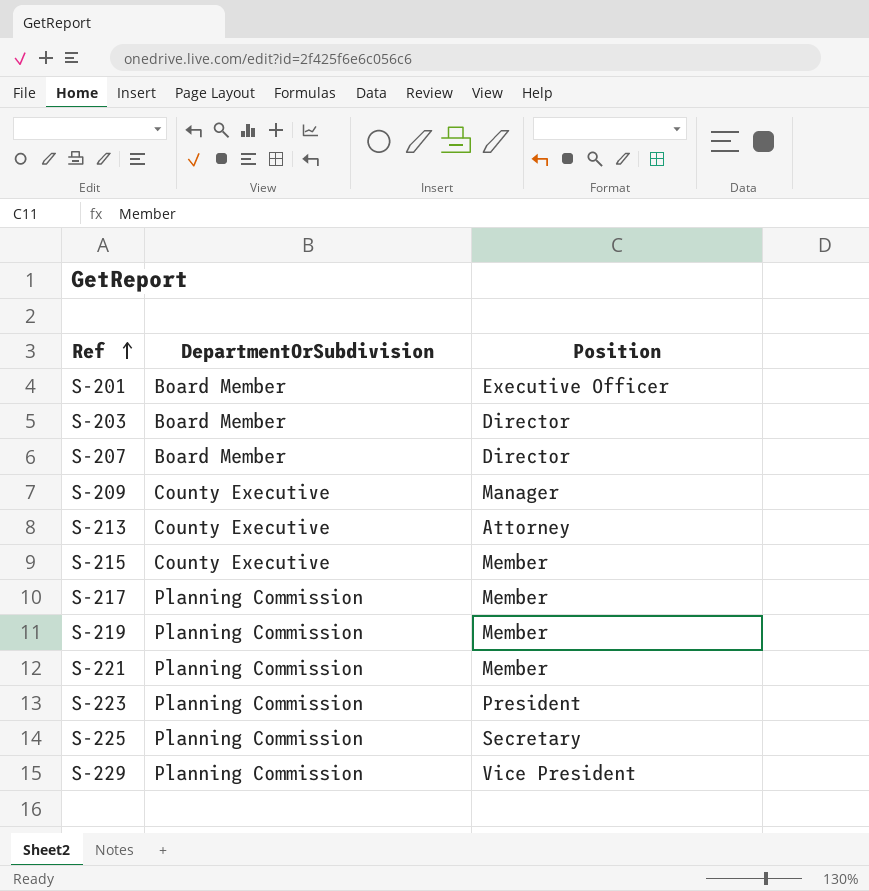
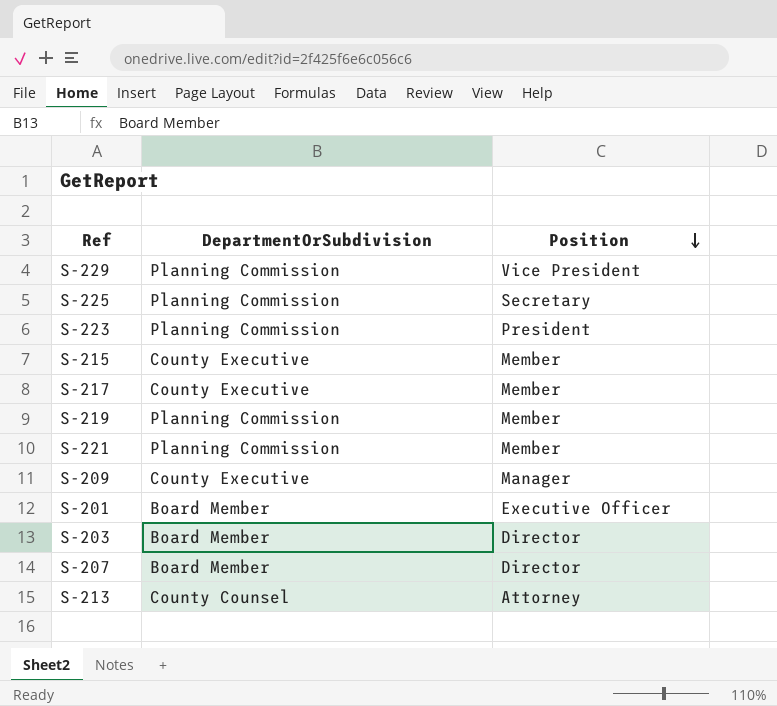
row order: Ref ascending -> Position descending
S-217 | DepartmentOrSubdivision: Planning Commission -> County Executive
S-213 | DepartmentOrSubdivision: County Executive -> County Counsel

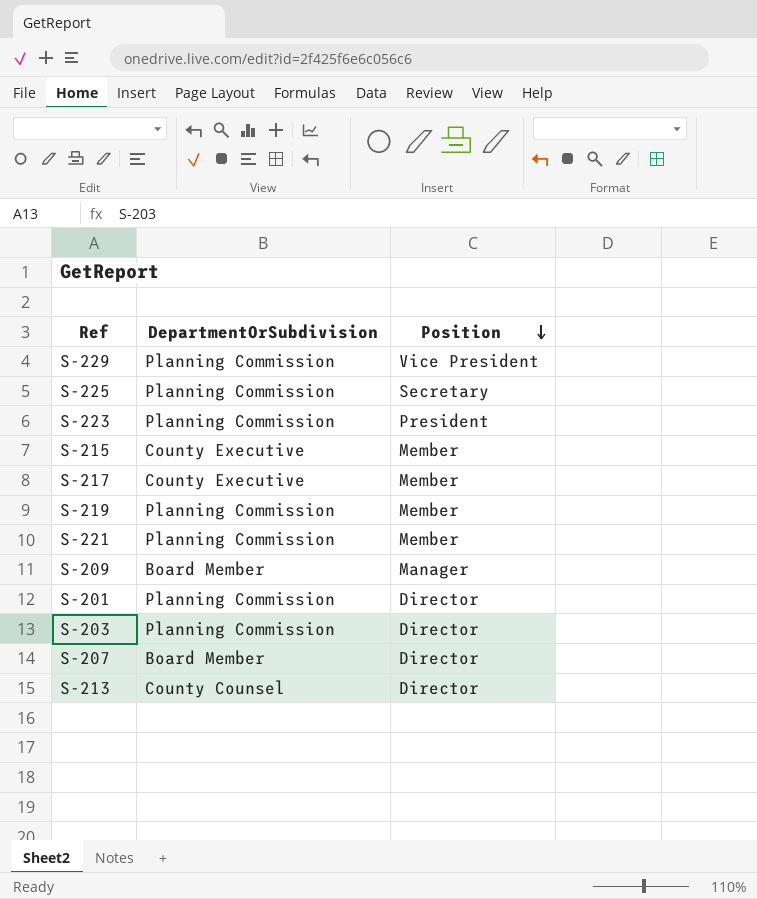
S-209 | DepartmentOrSubdivision: County Executive -> Board Member
S-201 | DepartmentOrSubdivision: Board Member -> Planning Commission
S-201 | Position: Executive Officer -> Director
S-203 | DepartmentOrSubdivision: Board Member -> Planning Commission
S-213 | Position: Attorney -> Director

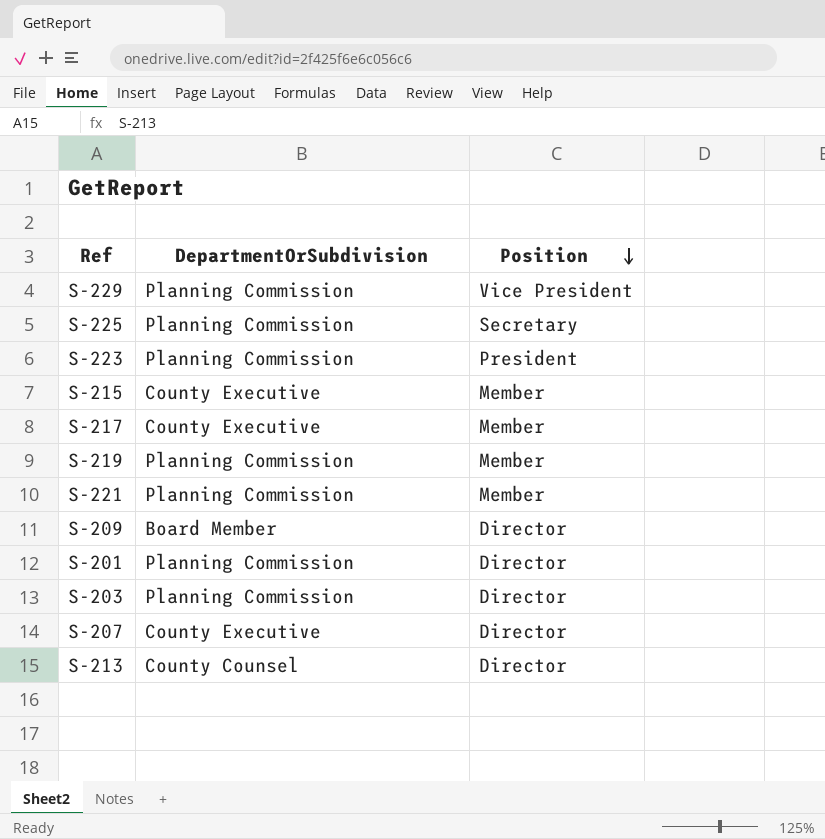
S-209 | Position: Manager -> Director
S-207 | DepartmentOrSubdivision: Board Member -> County Executive

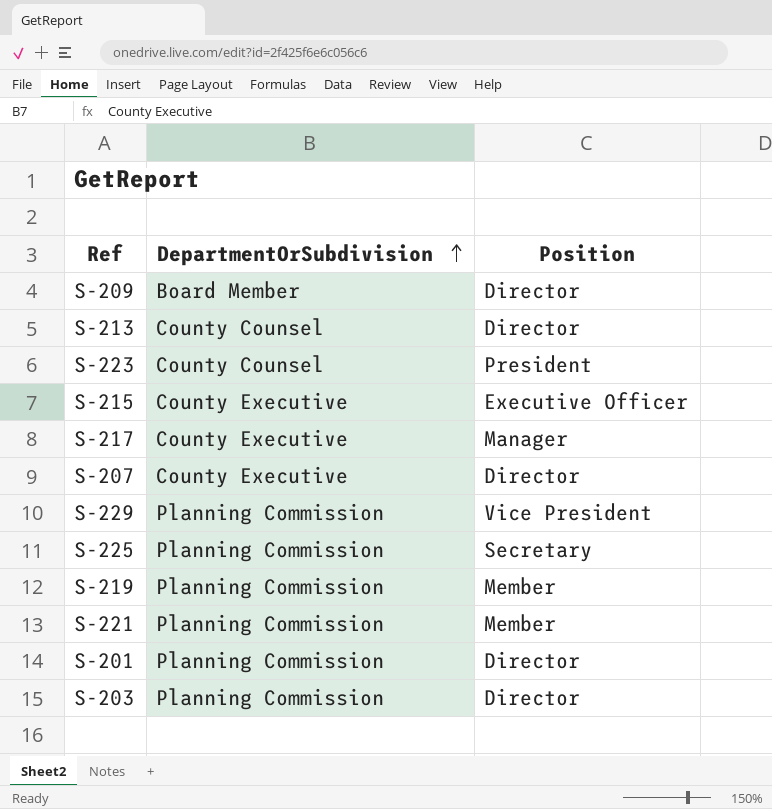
row order: Position descending -> DepartmentOrSubdivision ascending
S-223 | DepartmentOrSubdivision: Planning Commission -> County Counsel
S-215 | Position: Member -> Executive Officer
S-217 | Position: Member -> Manager

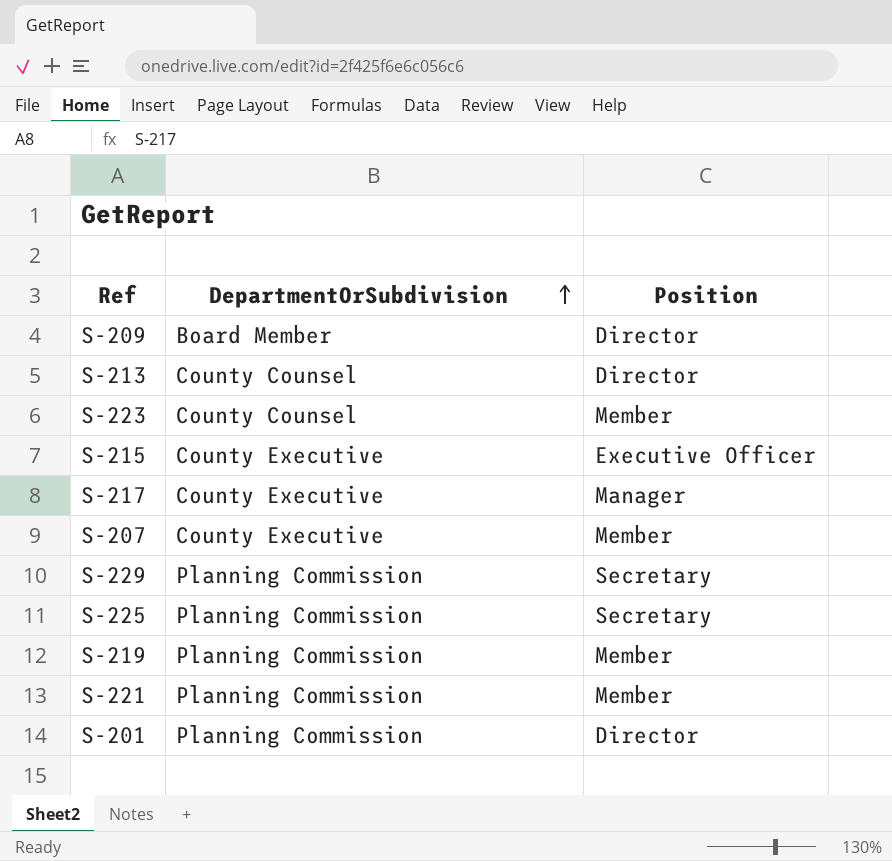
row S-203: Planning Commission | Director -> none
S-223 | Position: President -> Member
S-207 | Position: Director -> Member
S-229 | Position: Vice President -> Secretary

